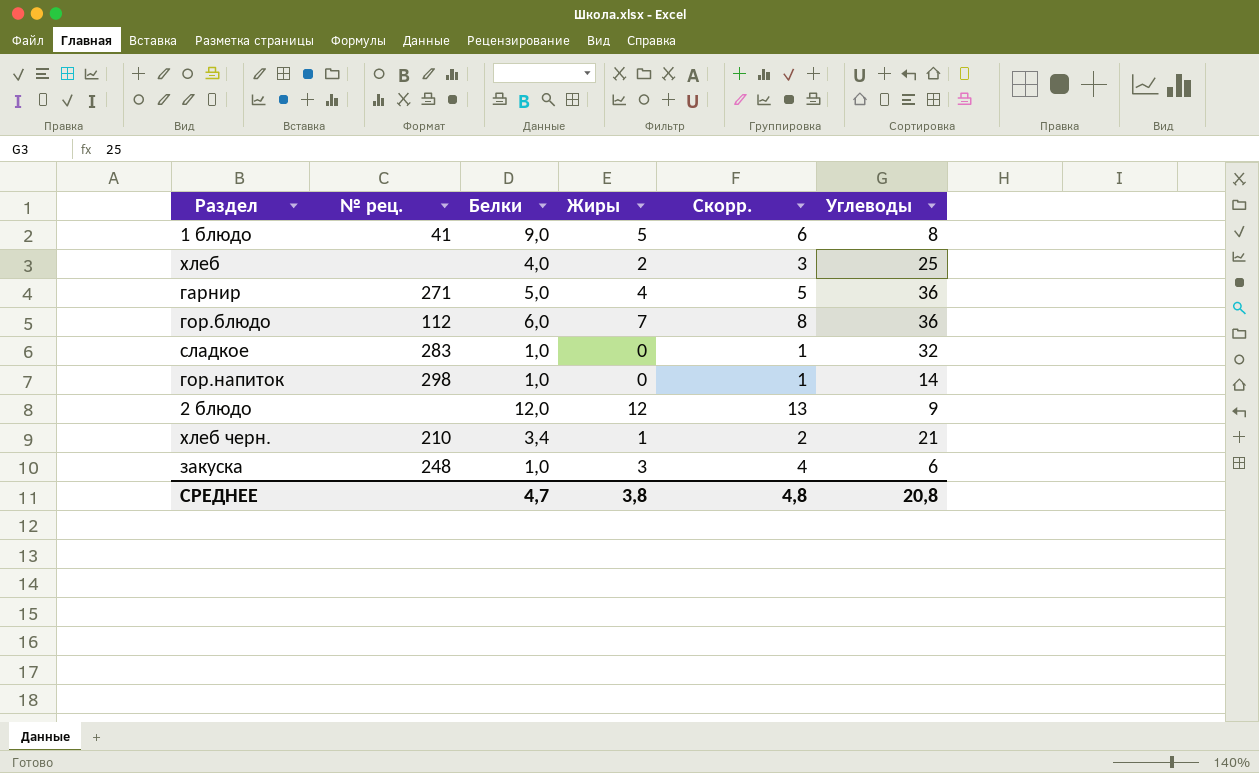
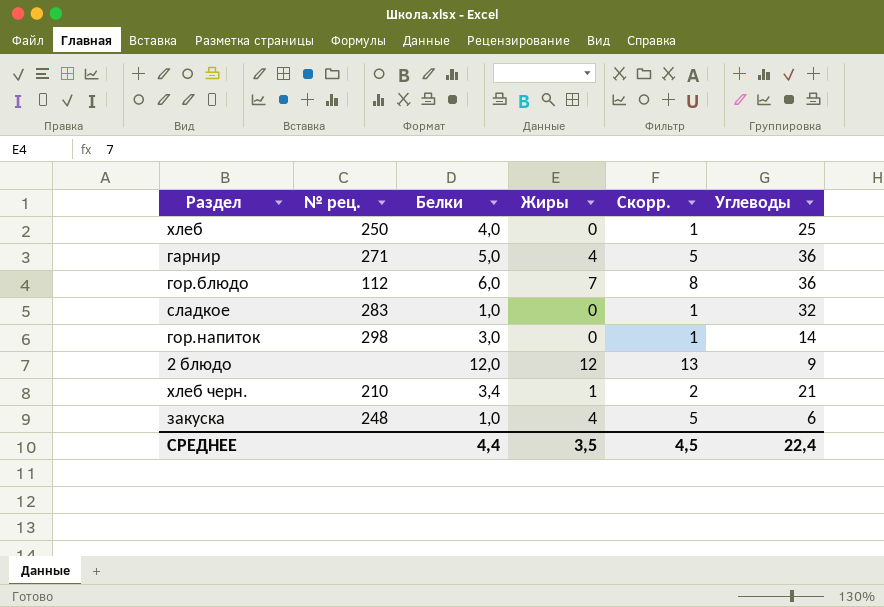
row 1 блюдо: 41 | 9,0 | 5 | 6 | 8 -> none
хлеб | № рец.: none -> 250
хлеб | Жиры: 2 -> 0
хлеб | Скорр.: 3 -> 1
гор.напиток | Белки: 1,0 -> 3,0
закуска | Жиры: 3 -> 4
закуска | Скорр.: 4 -> 5
СРЕДНЕЕ | Белки: 4,7 -> 4,4
СРЕДНЕЕ | Жиры: 3,8 -> 3,5
СРЕДНЕЕ | Скорр.: 4,8 -> 4,5
СРЕДНЕЕ | Углеводы: 20,8 -> 22,4

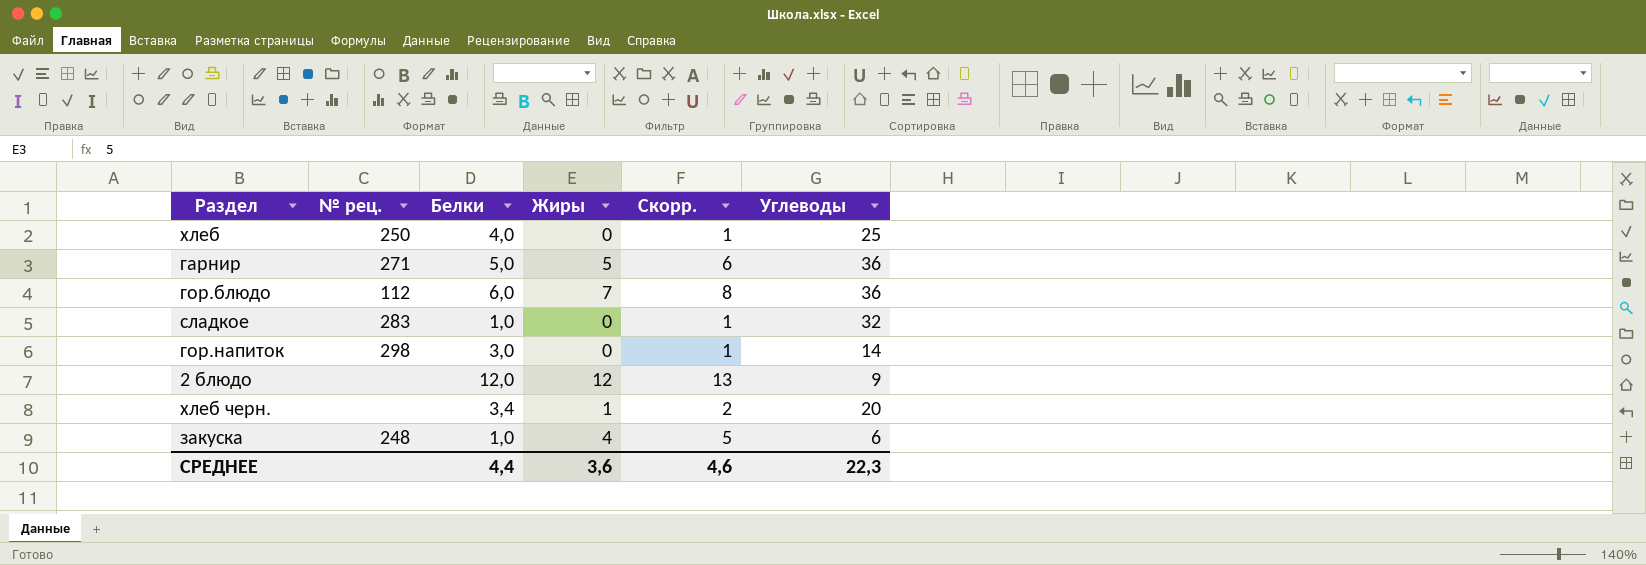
гарнир | Жиры: 4 -> 5
гарнир | Скорр.: 5 -> 6
хлеб черн. | № рец.: 210 -> none
хлеб черн. | Углеводы: 21 -> 20
СРЕДНЕЕ | Жиры: 3,5 -> 3,6
СРЕДНЕЕ | Скорр.: 4,5 -> 4,6
СРЕДНЕЕ | Углеводы: 22,4 -> 22,3

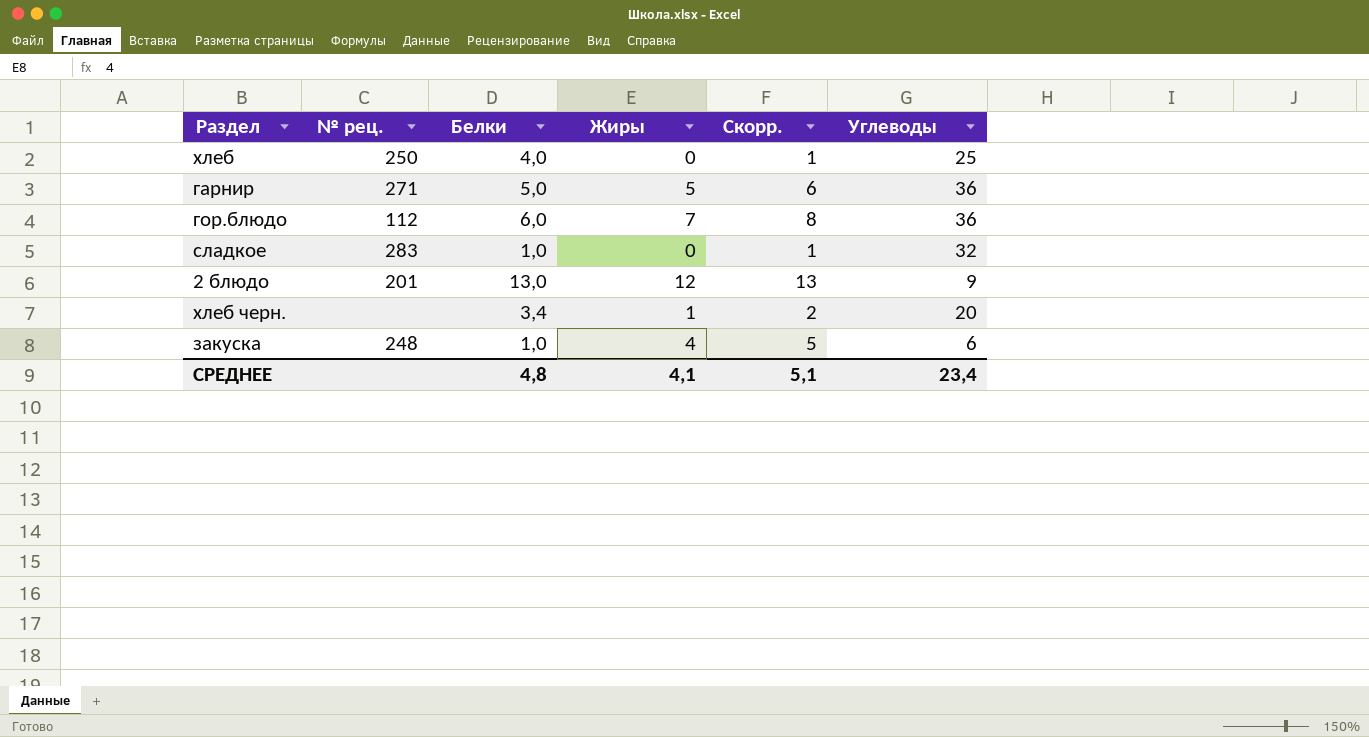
row гор.напиток: 298 | 3,0 | 0 | 1 | 14 -> none
2 блюдо | № рец.: none -> 201
2 блюдо | Белки: 12,0 -> 13,0
СРЕДНЕЕ | Белки: 4,4 -> 4,8
СРЕДНЕЕ | Жиры: 3,6 -> 4,1
СРЕДНЕЕ | Скорр.: 4,6 -> 5,1
СРЕДНЕЕ | Углеводы: 22,3 -> 23,4

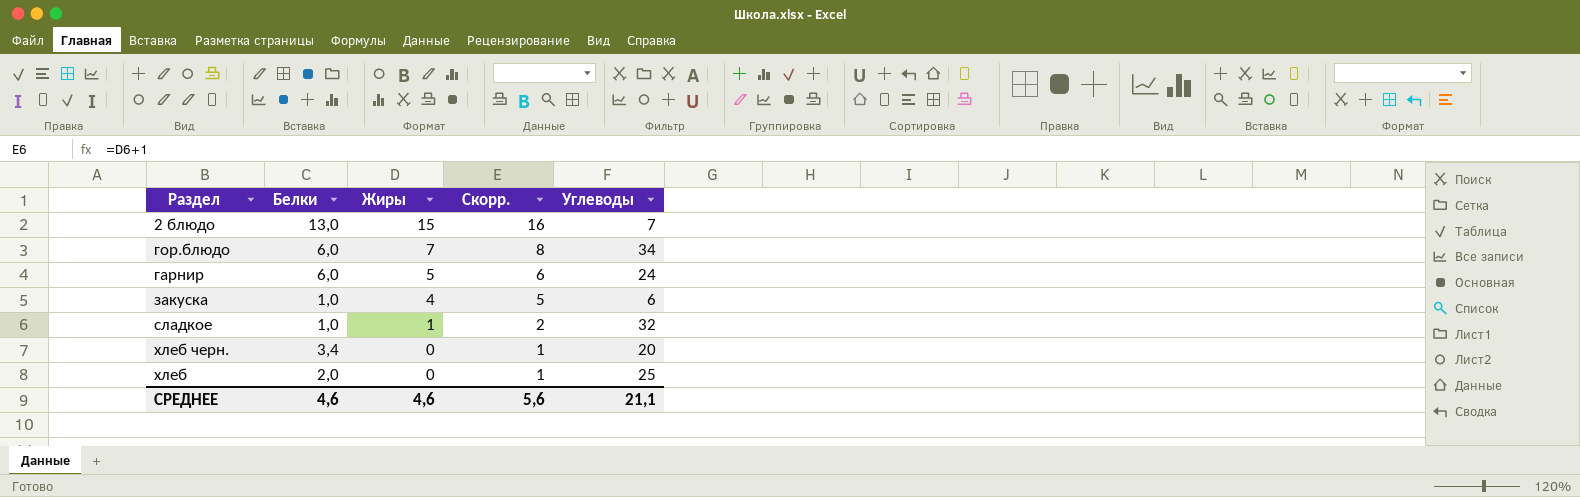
row order: none -> Жиры descending
column № рец. | position: 2 -> none
2 блюдо | Жиры: 12 -> 15
2 блюдо | Скорр.: 13 -> 16
2 блюдо | Углеводы: 9 -> 7
гор.блюдо | Углеводы: 36 -> 34
гарнир | Белки: 5,0 -> 6,0
гарнир | Углеводы: 36 -> 24
сладкое | Жиры: 0 -> 1
сладкое | Скорр.: 1 -> 2
хлеб черн. | Жиры: 1 -> 0
хлеб черн. | Скорр.: 2 -> 1
хлеб | Белки: 4,0 -> 2,0
СРЕДНЕЕ | Белки: 4,8 -> 4,6
СРЕДНЕЕ | Жиры: 4,1 -> 4,6
СРЕДНЕЕ | Скорр.: 5,1 -> 5,6
СРЕДНЕЕ | Углеводы: 23,4 -> 21,1

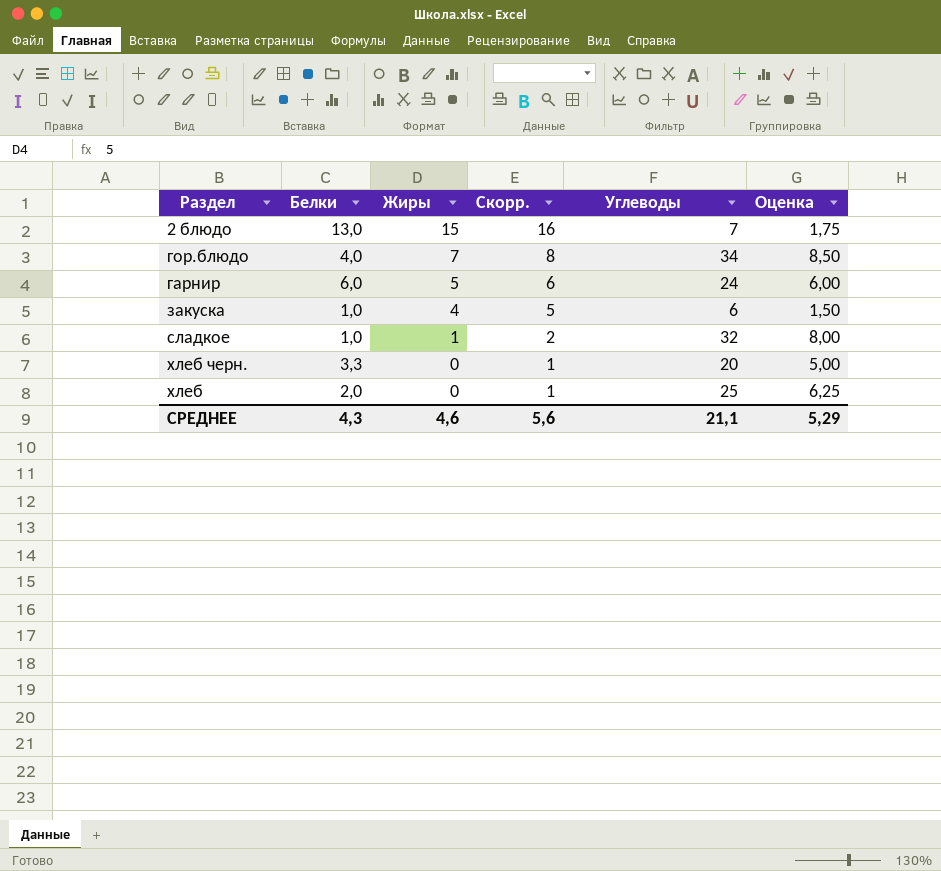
column Оценка | formula: none -> [Углеводы] * 0,25
гор.блюдо | Белки: 6,0 -> 4,0
хлеб черн. | Белки: 3,4 -> 3,3
СРЕДНЕЕ | Белки: 4,6 -> 4,3

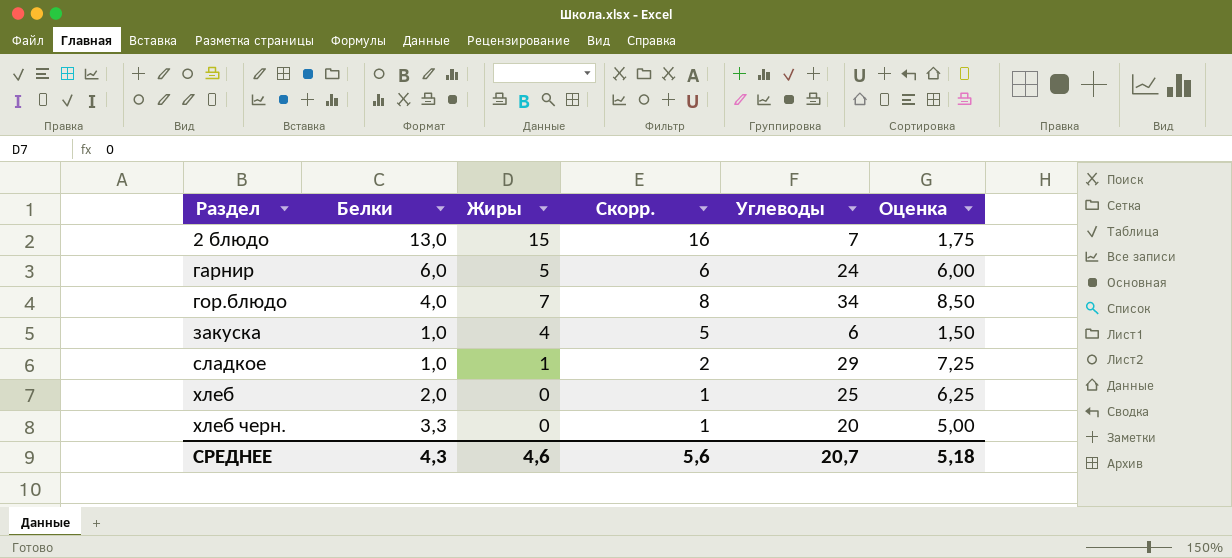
row order: Жиры descending -> Раздел ascending
сладкое | Углеводы: 32 -> 29
сладкое | Оценка: 8,00 -> 7,25
СРЕДНЕЕ | Углеводы: 21,1 -> 20,7
СРЕДНЕЕ | Оценка: 5,29 -> 5,18

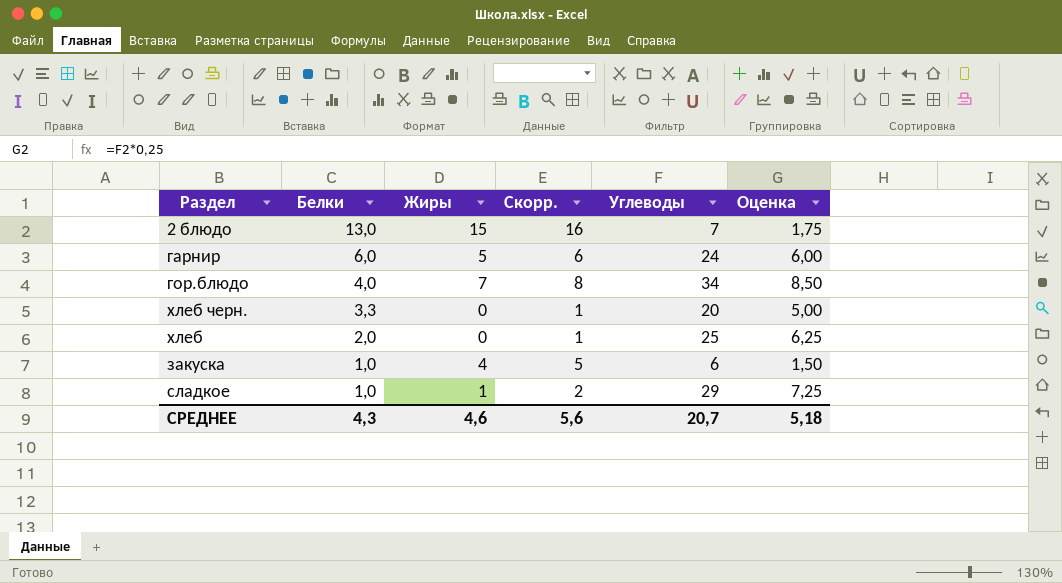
row order: Раздел ascending -> Белки descending

